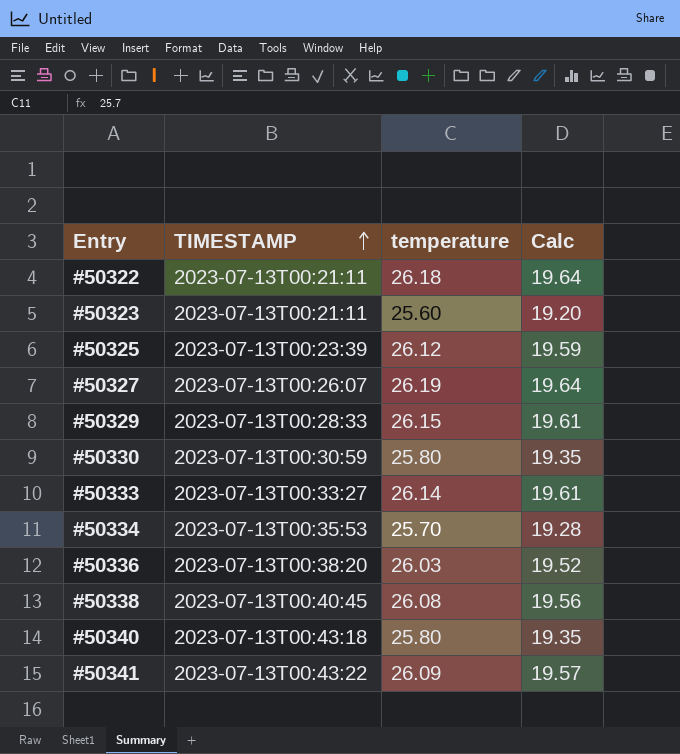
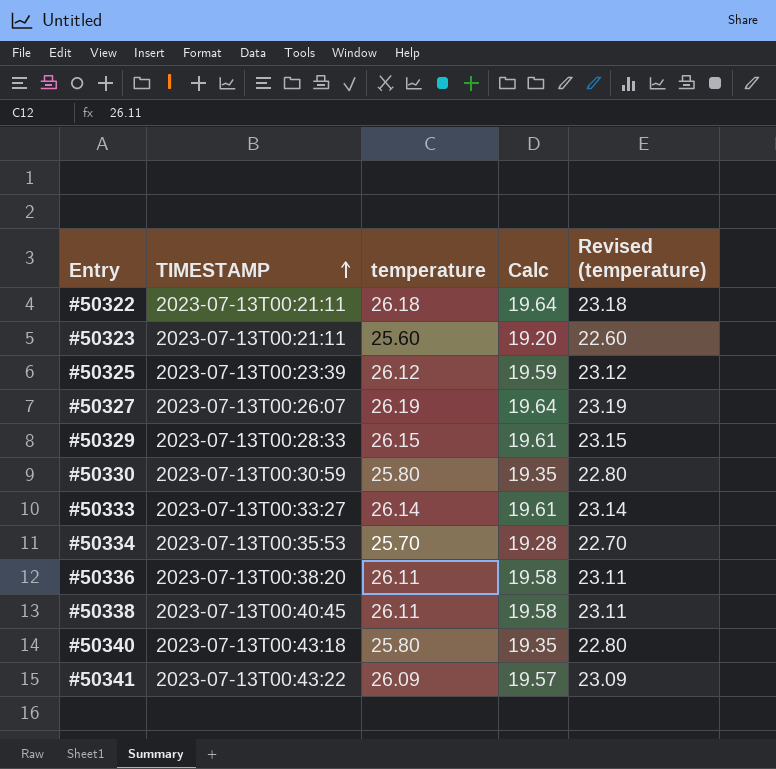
column Revised (temperature) | formula: none -> [temperature] - 3
#50336 | temperature: 26.03 -> 26.11
#50336 | Calc: 19.52 -> 19.58
#50338 | temperature: 26.08 -> 26.11
#50338 | Calc: 19.56 -> 19.58

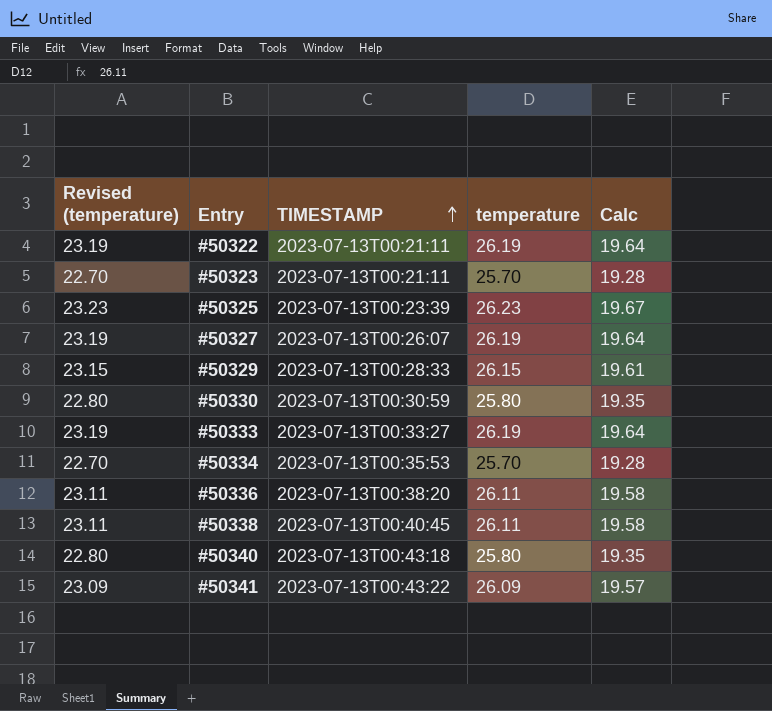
column Revised (temperature) | position: 5 -> 1
#50322 | Revised (temperature): 23.18 -> 23.19
#50322 | temperature: 26.18 -> 26.19
#50323 | Revised (temperature): 22.60 -> 22.70
#50323 | temperature: 25.60 -> 25.70
#50323 | Calc: 19.20 -> 19.28
#50325 | Revised (temperature): 23.12 -> 23.23
#50325 | temperature: 26.12 -> 26.23
#50325 | Calc: 19.59 -> 19.67
#50333 | Revised (temperature): 23.14 -> 23.19
#50333 | temperature: 26.14 -> 26.19
#50333 | Calc: 19.61 -> 19.64

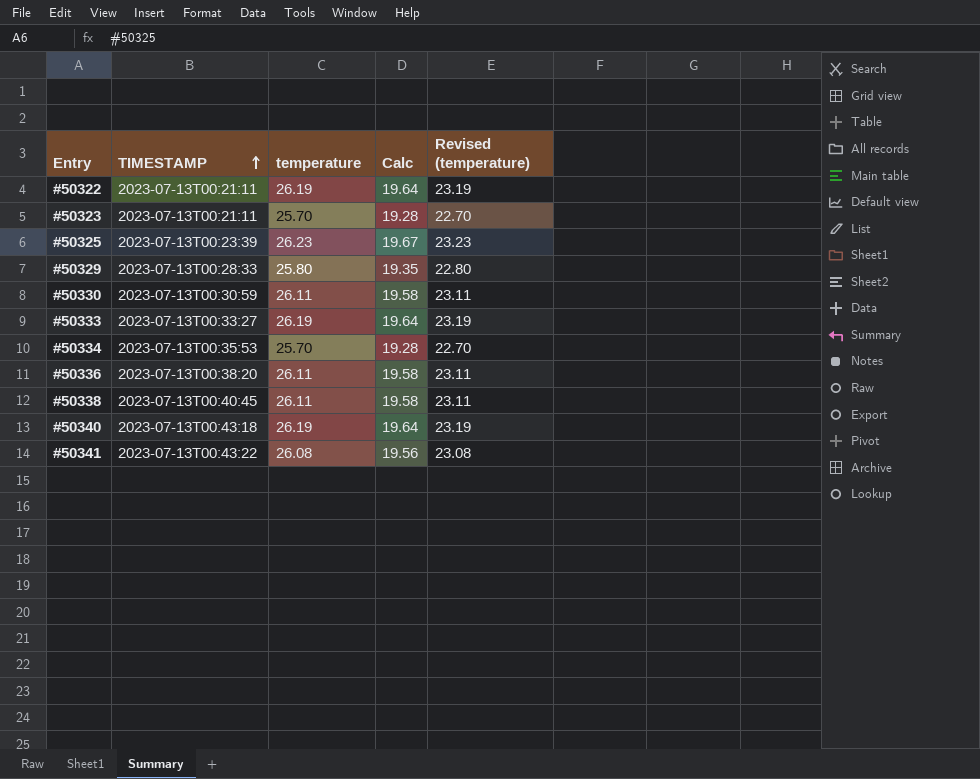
column Revised (temperature) | position: 1 -> 5
row #50327: 23.19 | 2023-07-13T00:26:07 | 26.19 | 19.64 -> none
#50329 | temperature: 26.15 -> 25.80
#50329 | Calc: 19.61 -> 19.35
#50329 | Revised (temperature): 23.15 -> 22.80
#50330 | temperature: 25.80 -> 26.11
#50330 | Calc: 19.35 -> 19.58
#50330 | Revised (temperature): 22.80 -> 23.11
#50340 | temperature: 25.80 -> 26.19
#50340 | Calc: 19.35 -> 19.64
#50340 | Revised (temperature): 22.80 -> 23.19
#50341 | temperature: 26.09 -> 26.08
#50341 | Calc: 19.57 -> 19.56
#50341 | Revised (temperature): 23.09 -> 23.08

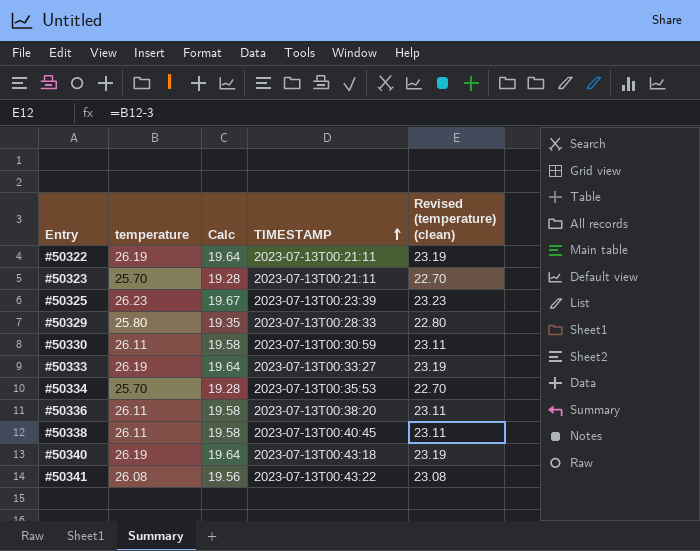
column TIMESTAMP | position: 2 -> 4
column name: Revised (temperature) -> Revised (temperature) (clean)

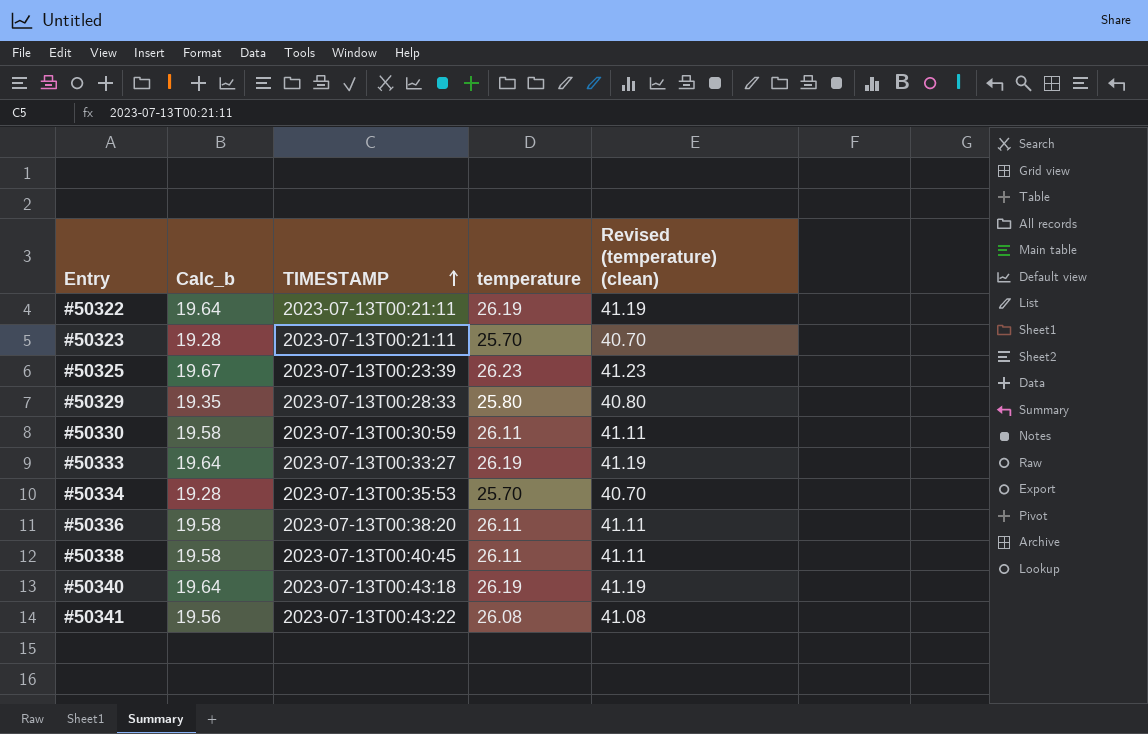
column name: Calc -> Calc_b
column temperature | position: 2 -> 4
column Revised (temperature) (clean) | formula: [temperature] - 3 -> [temperature] + 15

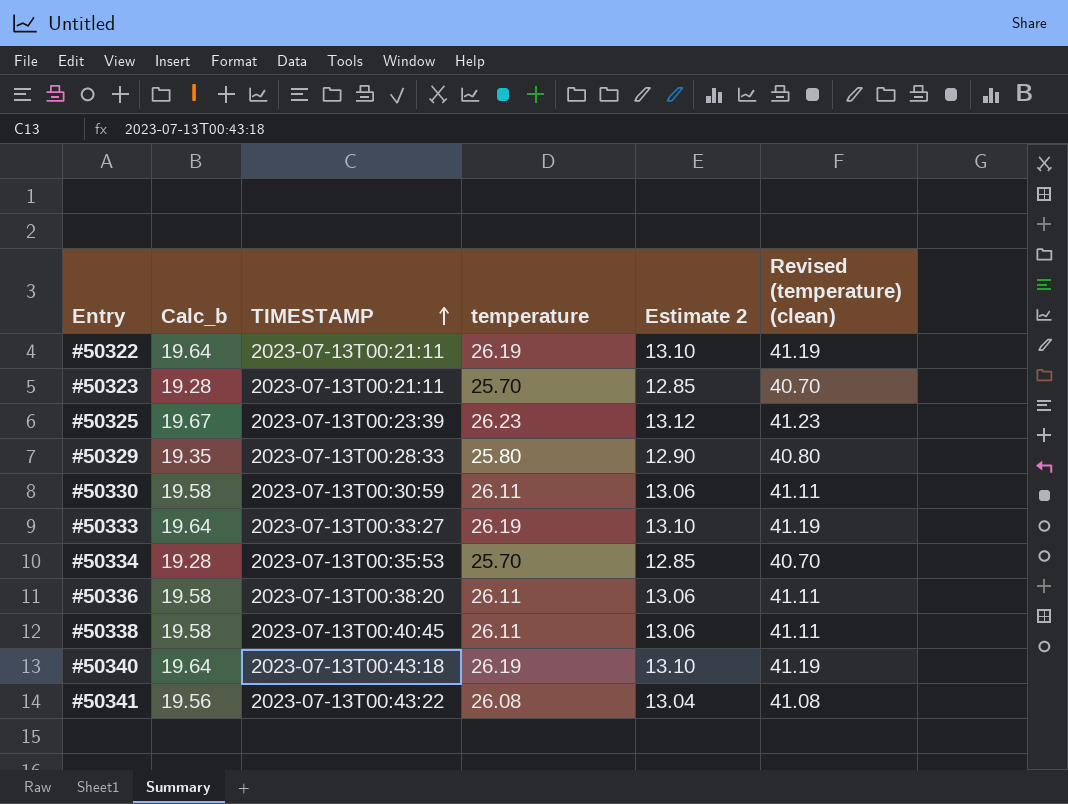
column Estimate 2 | formula: none -> [temperature] * 0.5

